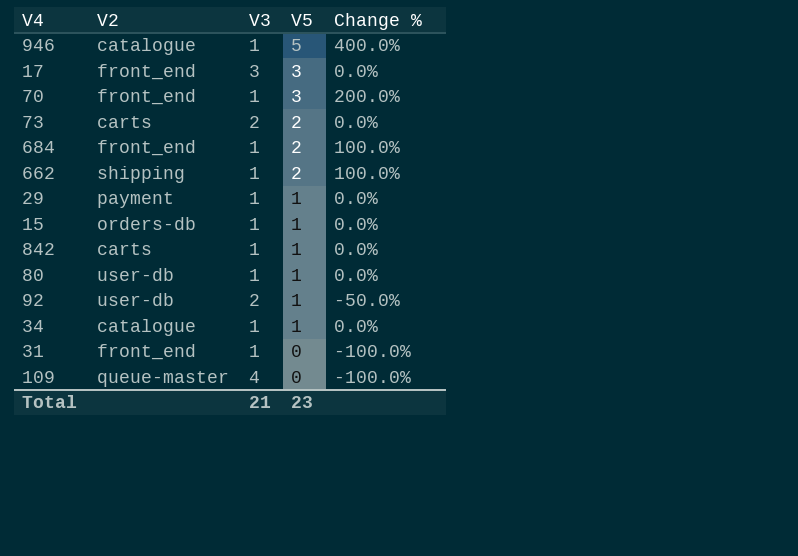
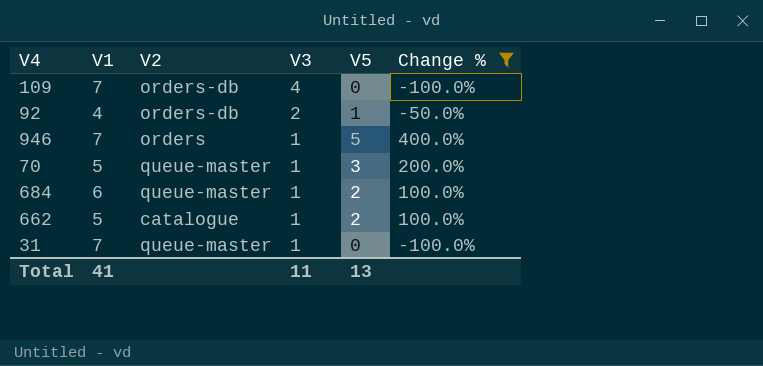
filter: none -> Change % != 0.0%
row order: V5 descending -> V3 descending
column V1 | position: none -> 2
109 | V2: queue-master -> orders-db
92 | V2: user-db -> orders-db
946 | V2: catalogue -> orders
70 | V2: front_end -> queue-master
684 | V2: front_end -> queue-master
662 | V2: shipping -> catalogue
31 | V2: front_end -> queue-master
Total | V3: 21 -> 11
Total | V5: 23 -> 13

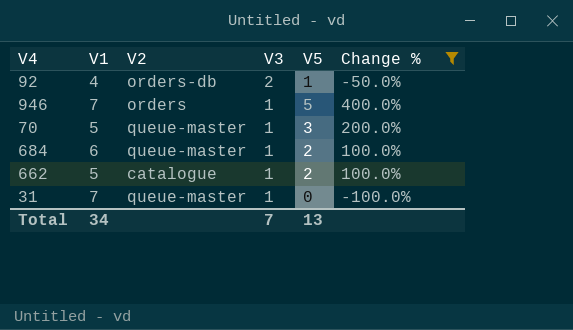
row 109: 7 | orders-db | 4 | 0 | -100.0% -> none
Total | V1: 41 -> 34
Total | V3: 11 -> 7

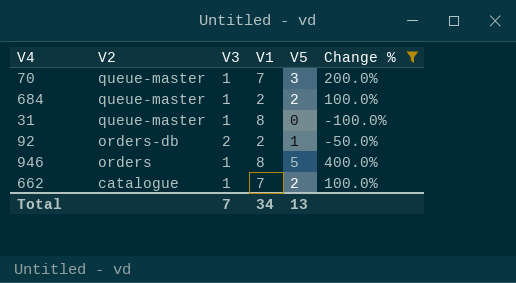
row order: V3 descending -> V2 descending
column V1 | position: 2 -> 4
70 | V1: 5 -> 7
684 | V1: 6 -> 2
31 | V1: 7 -> 8
92 | V1: 4 -> 2
946 | V1: 7 -> 8
662 | V1: 5 -> 7

